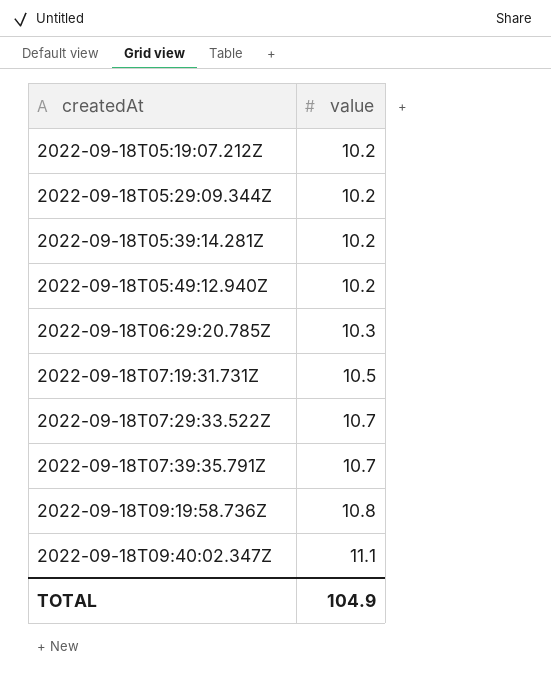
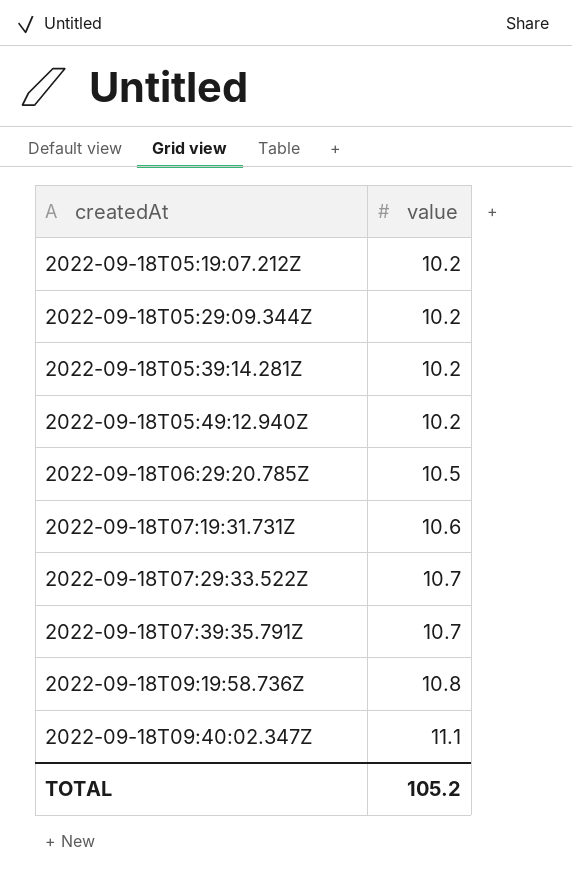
2022-09-18T06:29:20.785Z | value: 10.3 -> 10.5
2022-09-18T07:19:31.731Z | value: 10.5 -> 10.6
TOTAL | value: 104.9 -> 105.2

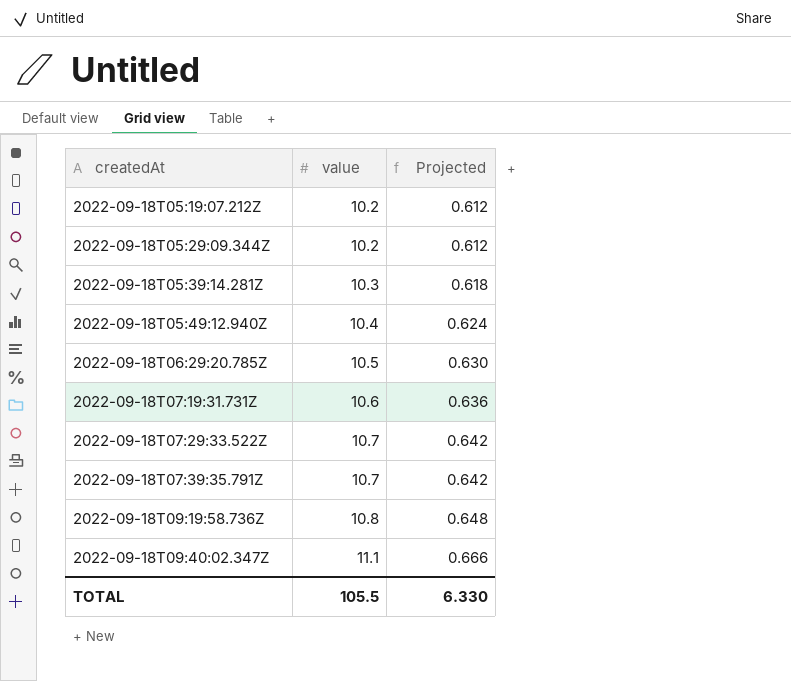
column Projected | formula: none -> [value] * 0.06
2022-09-18T05:39:14.281Z | value: 10.2 -> 10.3
2022-09-18T05:49:12.940Z | value: 10.2 -> 10.4
TOTAL | value: 105.2 -> 105.5

